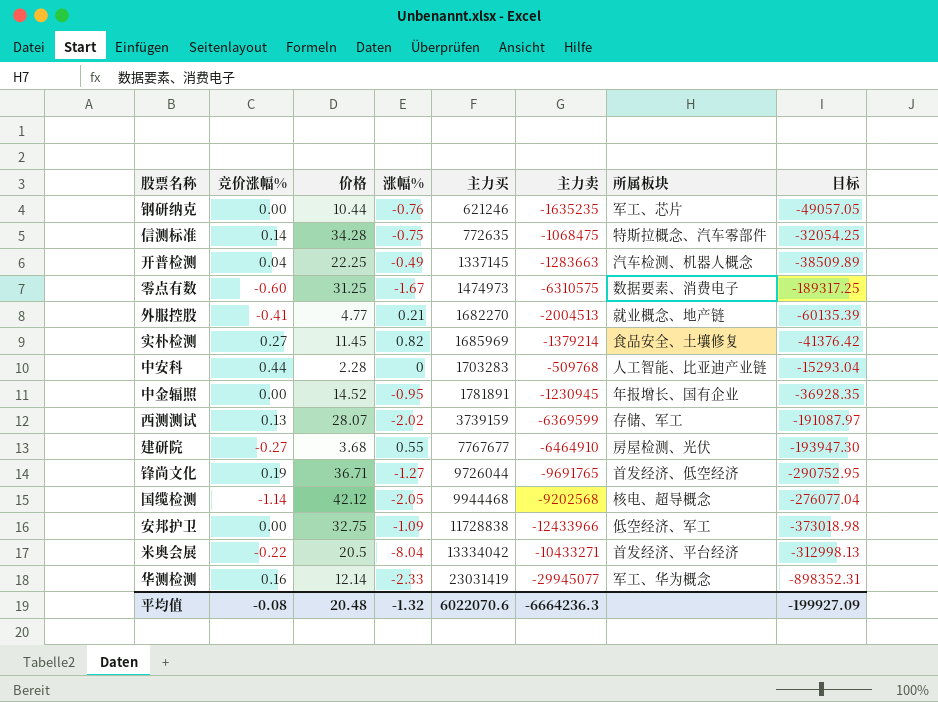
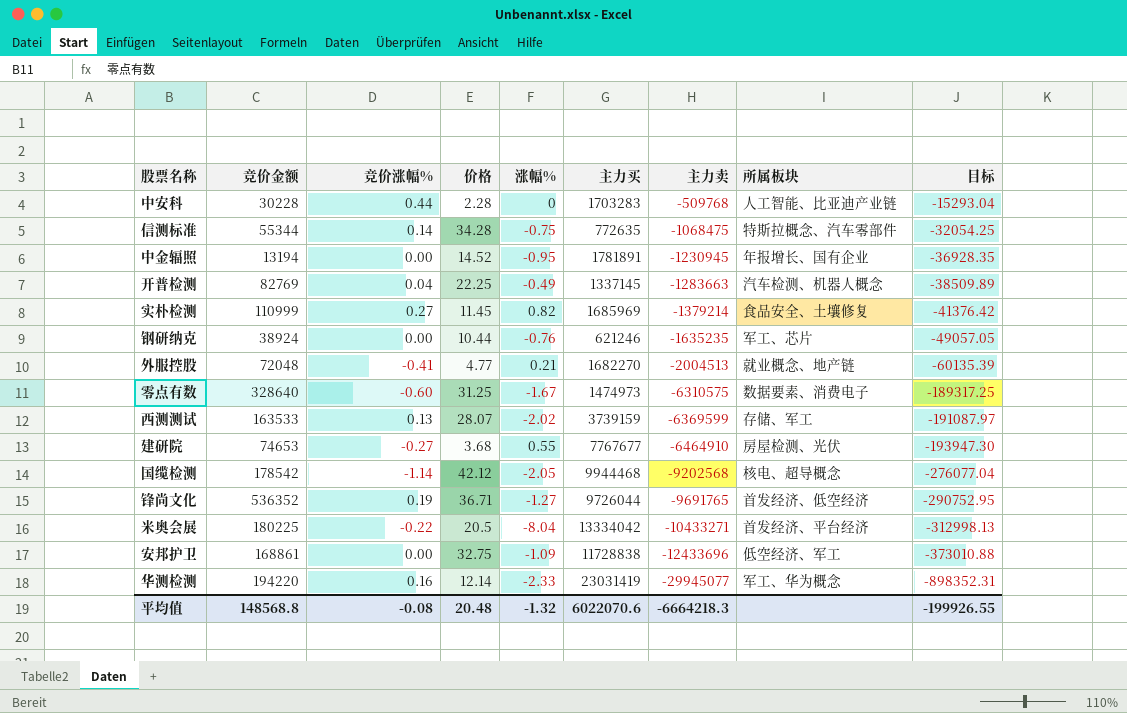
row order: 主力买 ascending -> 主力卖 descending
column 竞价金额 | position: none -> 2
安邦护卫 | 主力卖: -12433966 -> -12433696
安邦护卫 | 目标: -373018.98 -> -373010.88
平均值 | 主力卖: -6664236.3 -> -6664218.3
平均值 | 目标: -199927.09 -> -199926.55

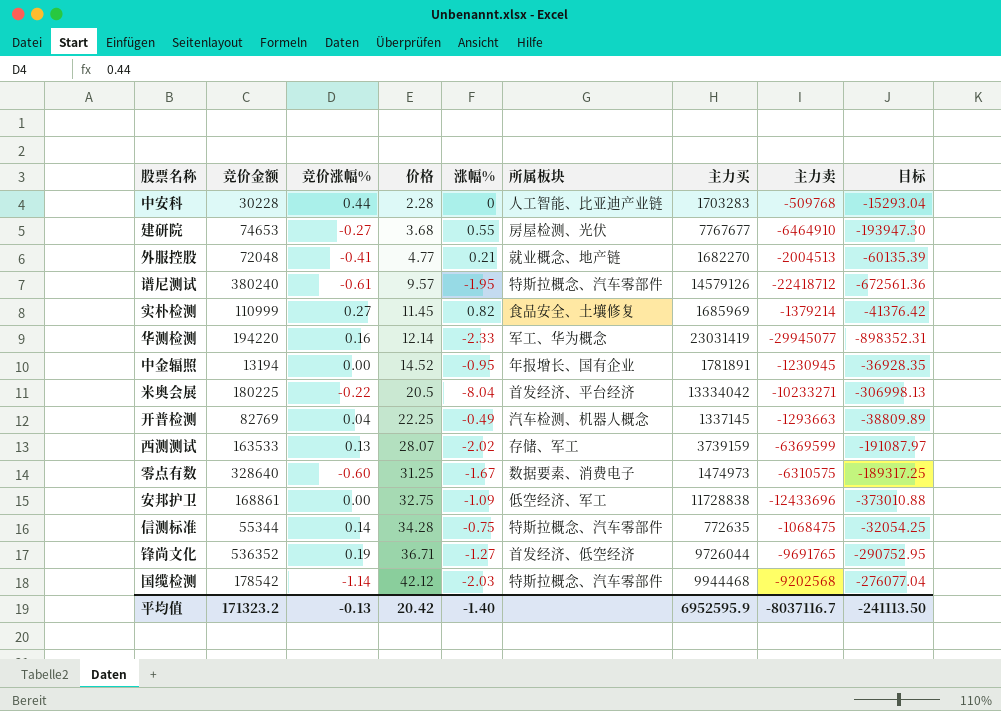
row order: 主力卖 descending -> 价格 ascending
column 所属板块 | position: 8 -> 6
row 钢研纳克: 38924 | 0.00 | 10.44 | -0.76 | 621246 | -1635235 | 军工、芯片 | -49057.05 -> none
row 谱尼测试: none -> 380240 | -0.61 | 9.57 | -1.95 | 特斯拉概念、汽车零部件 | 14579126 | -22418712 | -672561.36
米奥会展 | 主力卖: -10433271 -> -10233271
米奥会展 | 目标: -312998.13 -> -306998.13
开普检测 | 主力卖: -1283663 -> -1293663
开普检测 | 目标: -38509.89 -> -38809.89
国缆检测 | 涨幅%: -2.05 -> -2.03
国缆检测 | 所属板块: 核电、超导概念 -> 特斯拉概念、汽车零部件
平均值 | 竞价金额: 148568.8 -> 171323.2
平均值 | 竞价涨幅%: -0.08 -> -0.13
平均值 | 价格: 20.48 -> 20.42
平均值 | 涨幅%: -1.32 -> -1.40
平均值 | 主力买: 6022070.6 -> 6952595.9
平均值 | 主力卖: -6664218.3 -> -8037116.7
平均值 | 目标: -199926.55 -> -241113.50

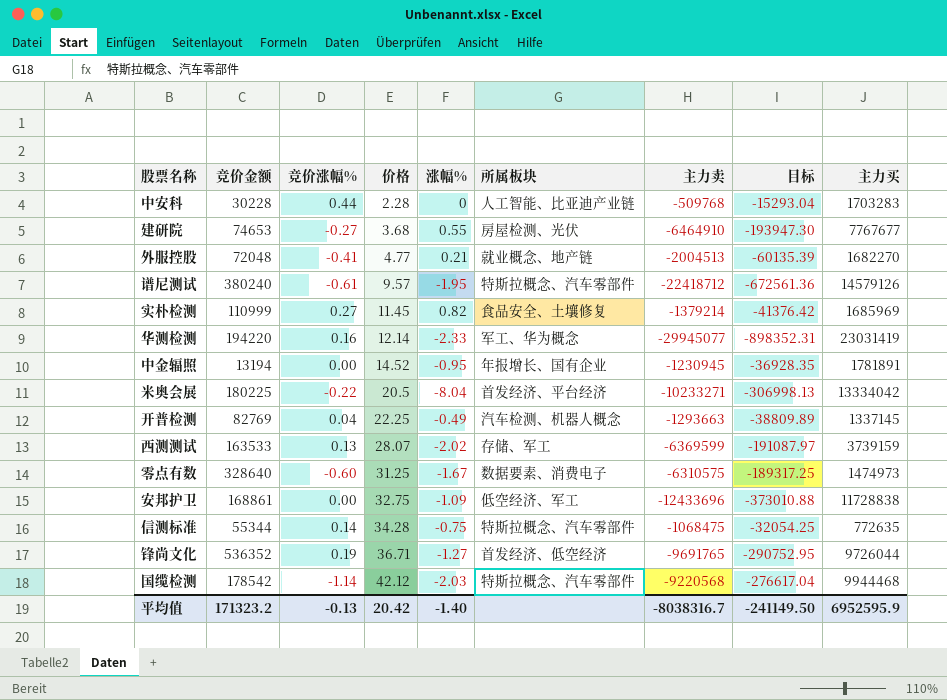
column 主力买 | position: 7 -> 9
国缆检测 | 主力卖: -9202568 -> -9220568
国缆检测 | 目标: -276077.04 -> -276617.04
平均值 | 主力卖: -8037116.7 -> -8038316.7
平均值 | 目标: -241113.50 -> -241149.50

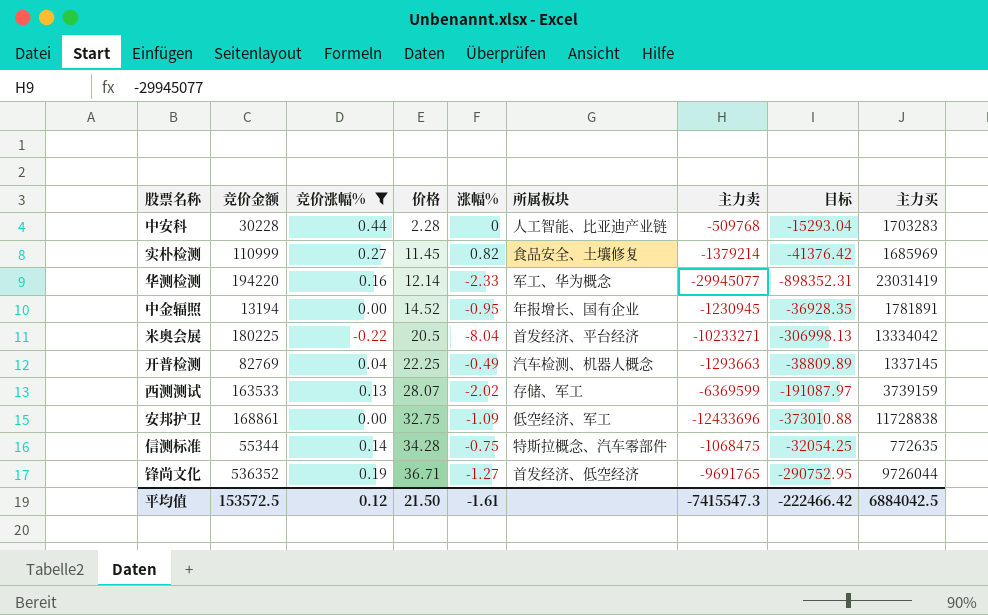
filter: none -> 竞价涨幅% >= -0.22
平均值 | 竞价金额: 171323.2 -> 153572.5
平均值 | 竞价涨幅%: -0.13 -> 0.12
平均值 | 价格: 20.42 -> 21.50
平均值 | 涨幅%: -1.40 -> -1.61
平均值 | 主力卖: -8038316.7 -> -7415547.3
平均值 | 目标: -241149.50 -> -222466.42
平均值 | 主力买: 6952595.9 -> 6884042.5

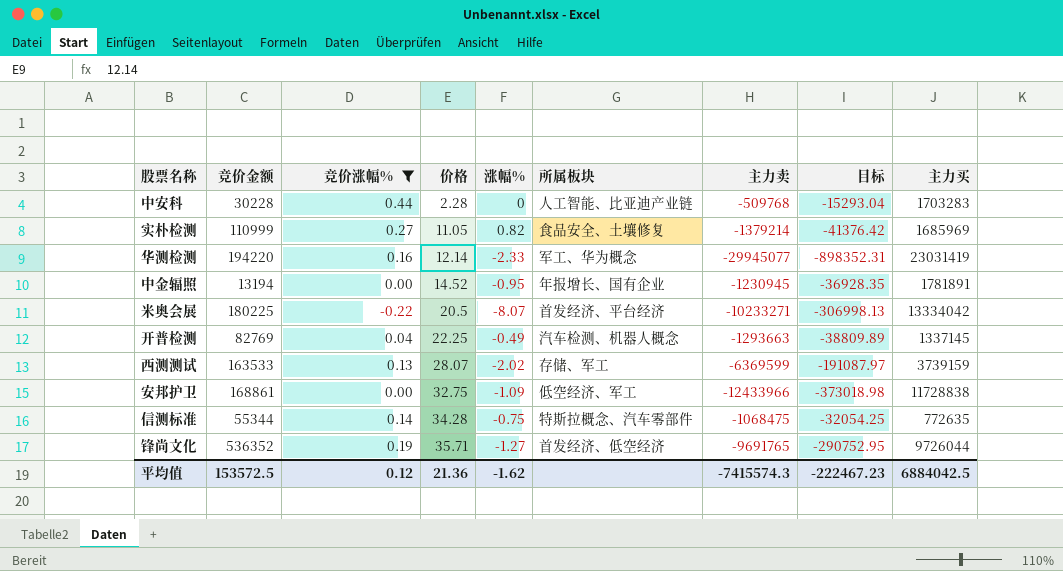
实朴检测 | 价格: 11.45 -> 11.05
米奥会展 | 涨幅%: -8.04 -> -8.07
安邦护卫 | 主力卖: -12433696 -> -12433966
安邦护卫 | 目标: -373010.88 -> -373018.98
锋尚文化 | 价格: 36.71 -> 35.71
平均值 | 价格: 21.50 -> 21.36
平均值 | 涨幅%: -1.61 -> -1.62
平均值 | 主力卖: -7415547.3 -> -7415574.3
平均值 | 目标: -222466.42 -> -222467.23

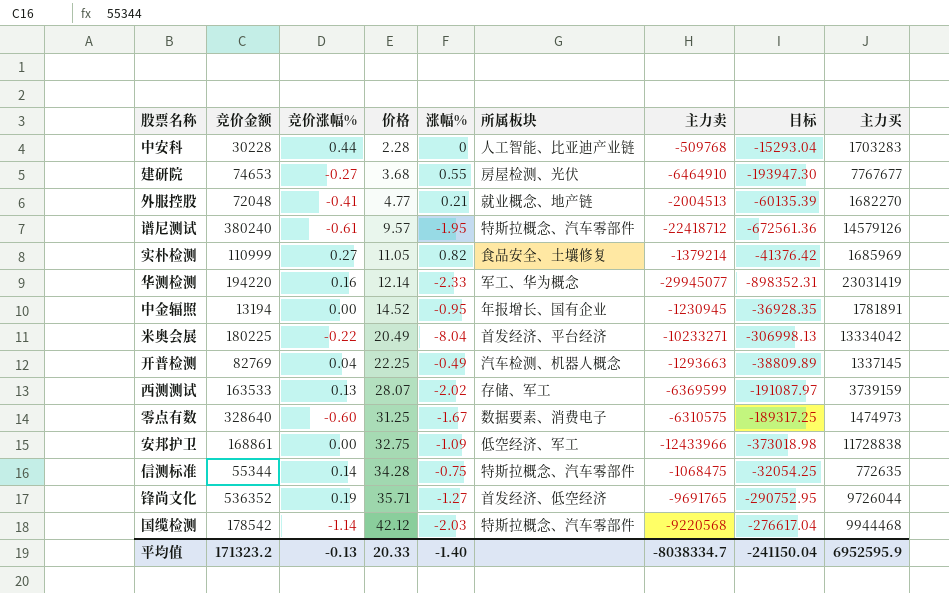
filter: 竞价涨幅% >= -0.22 -> none
米奥会展 | 价格: 20.5 -> 20.49
米奥会展 | 涨幅%: -8.07 -> -8.04
平均值 | 竞价金额: 153572.5 -> 171323.2
平均值 | 竞价涨幅%: 0.12 -> -0.13
平均值 | 价格: 21.36 -> 20.33
平均值 | 涨幅%: -1.62 -> -1.40
平均值 | 主力卖: -7415574.3 -> -8038334.7
平均值 | 目标: -222467.23 -> -241150.04
平均值 | 主力买: 6884042.5 -> 6952595.9

